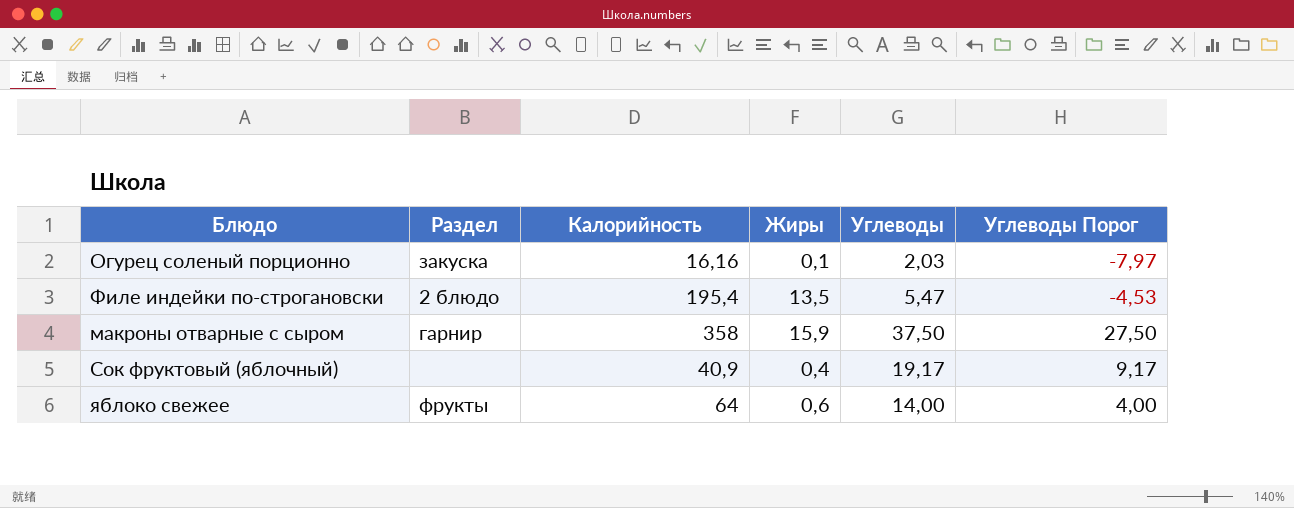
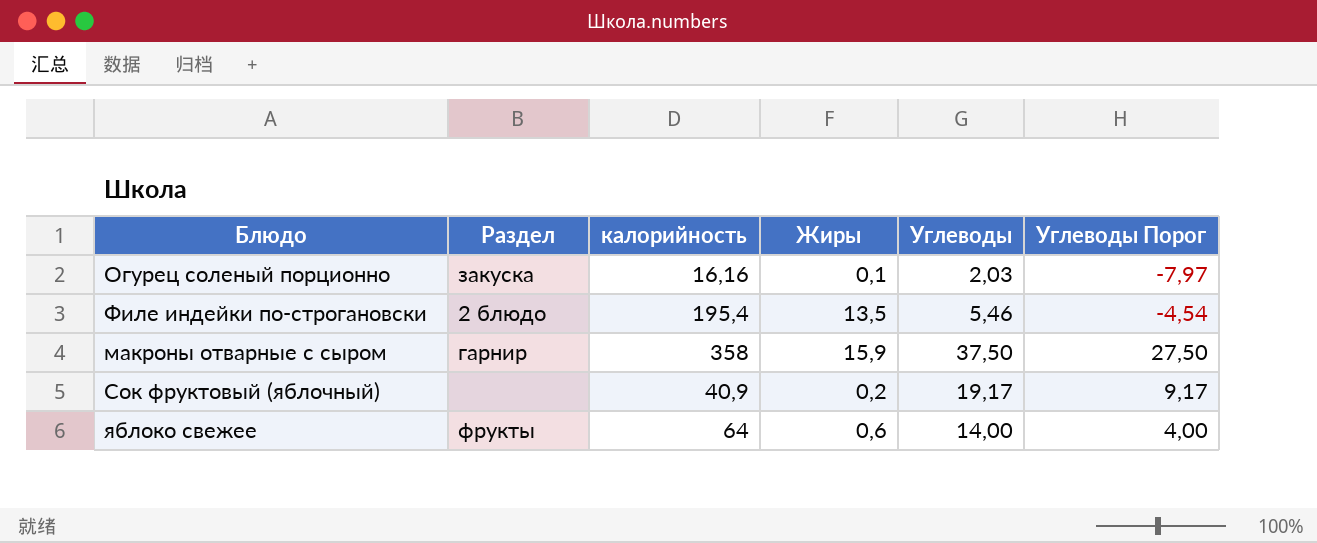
column name: Калорийность -> калорийность
Филе индейки по-строгановски | Углеводы: 5,47 -> 5,46
Филе индейки по-строгановски | Углеводы Порог: -4,53 -> -4,54
Сок фруктовый (яблочный) | Жиры: 0,4 -> 0,2

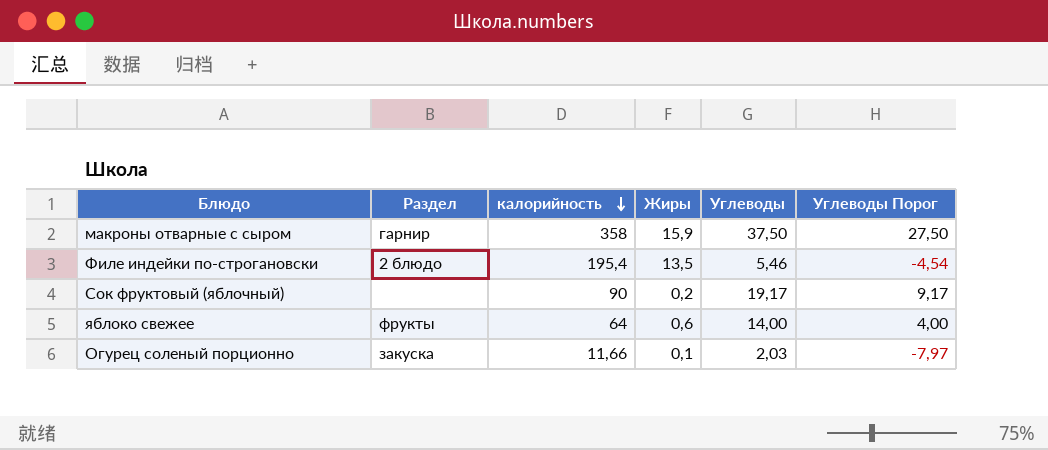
row order: none -> калорийность descending
Сок фруктовый (яблочный) | калорийность: 40,9 -> 90
Огурец соленый порционно | калорийность: 16,16 -> 11,66

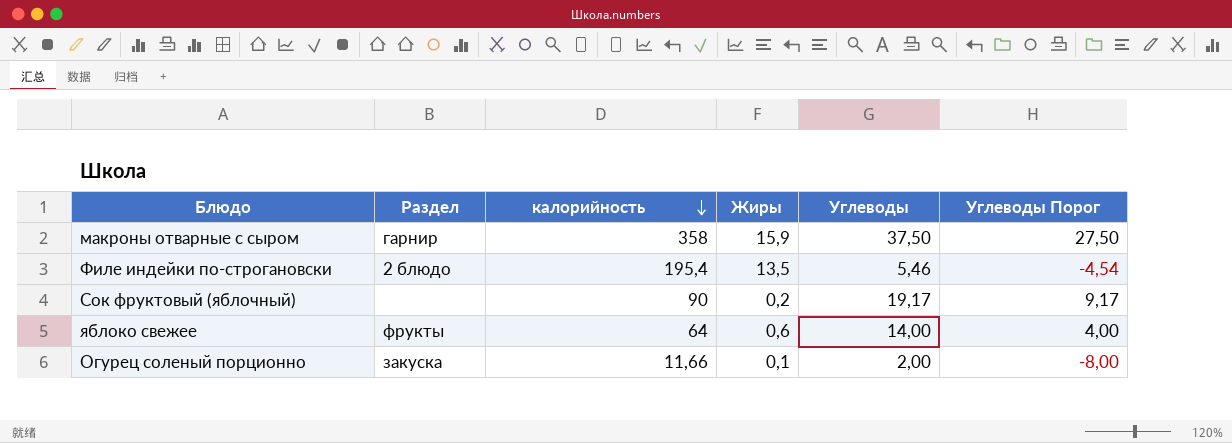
Огурец соленый порционно | Углеводы: 2,03 -> 2,00
Огурец соленый порционно | Углеводы Порог: -7,97 -> -8,00

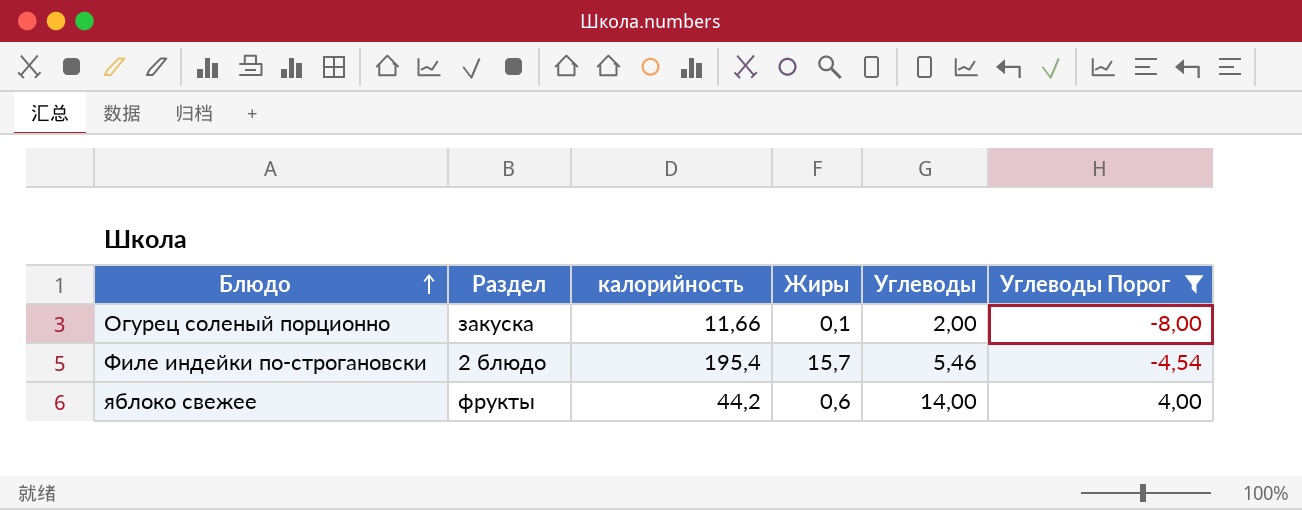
filter: none -> Углеводы Порог <= 4,00
row order: калорийность descending -> Блюдо ascending
Филе индейки по-строгановски | Жиры: 13,5 -> 15,7
яблоко свежее | калорийность: 64 -> 44,2

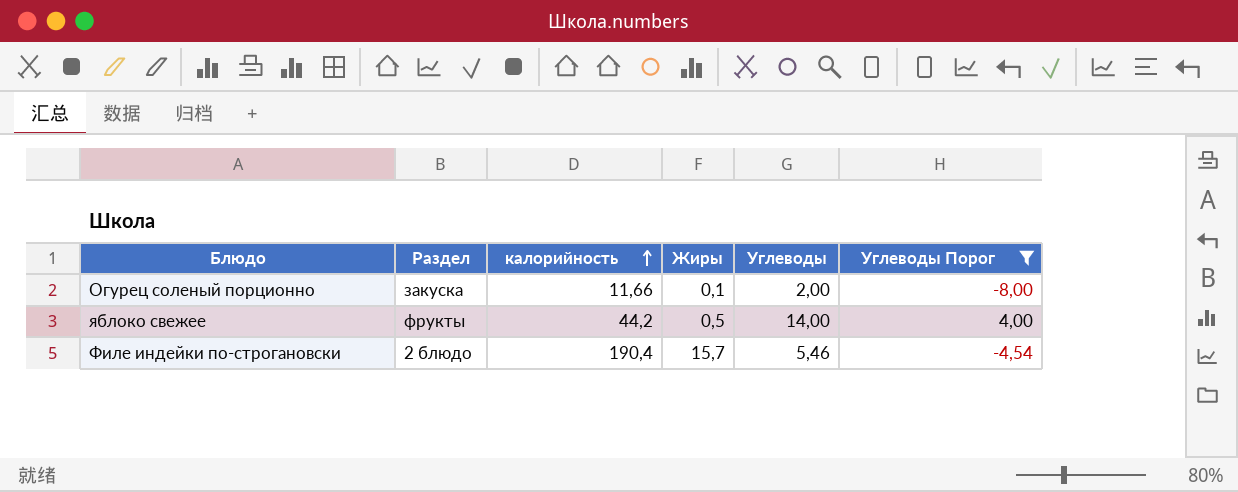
row order: Блюдо ascending -> калорийность ascending
яблоко свежее | Жиры: 0,6 -> 0,5
Филе индейки по-строгановски | калорийность: 195,4 -> 190,4

